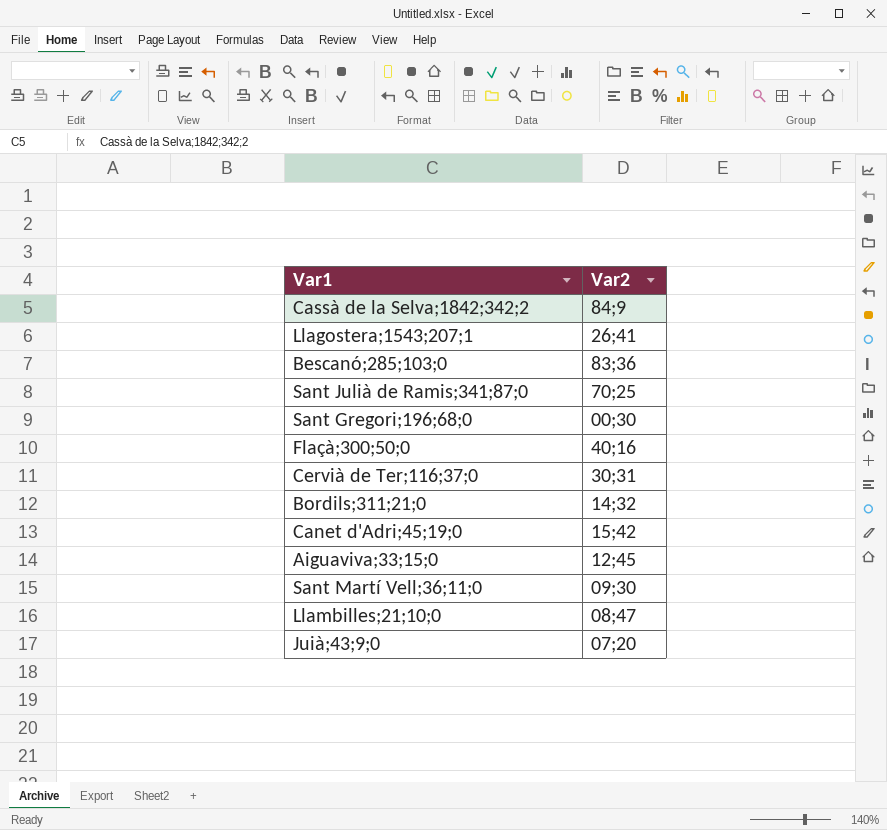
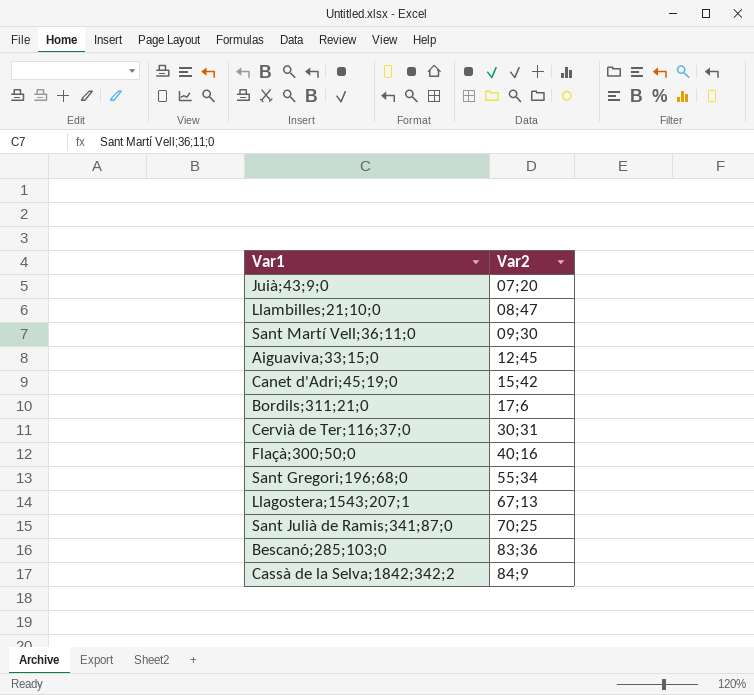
row order: none -> Var2 ascending
Bordils;311;21;0 | Var2: 14;32 -> 17;6
Sant Gregori;196;68;0 | Var2: 00;30 -> 55;34
Llagostera;1543;207;1 | Var2: 26;41 -> 67;13

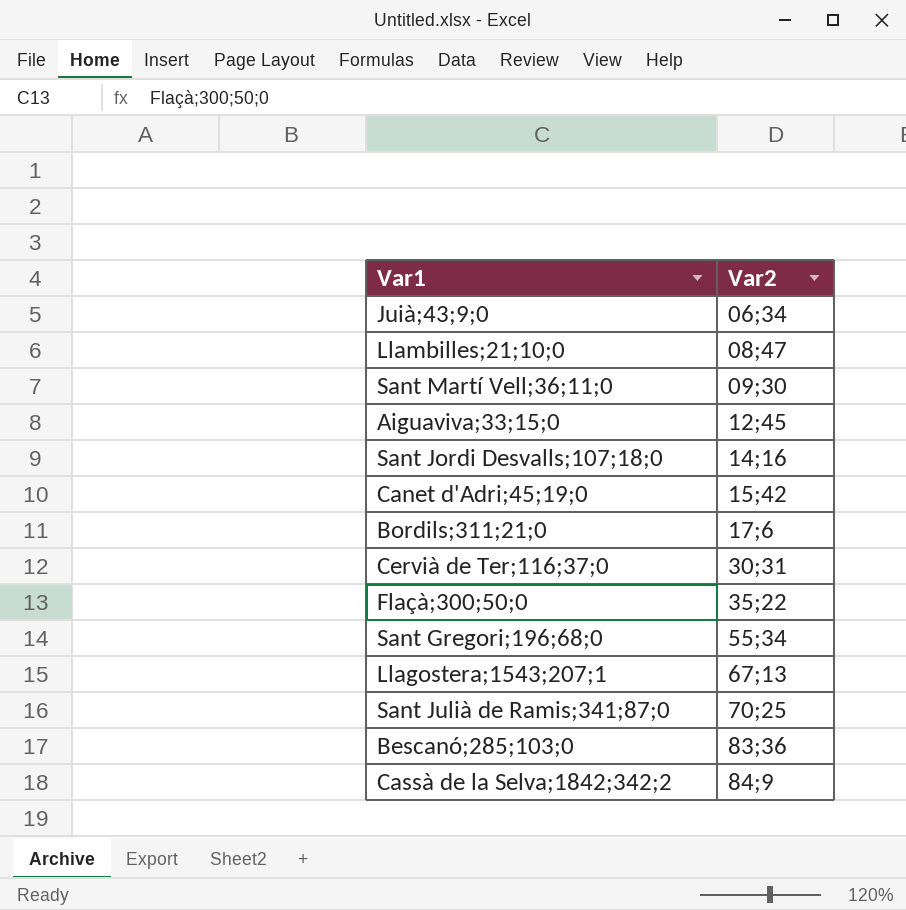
Juià;43;9;0 | Var2: 07;20 -> 06;34
row Sant Jordi Desvalls;107;18;0: none -> 14;16
Flaçà;300;50;0 | Var2: 40;16 -> 35;22

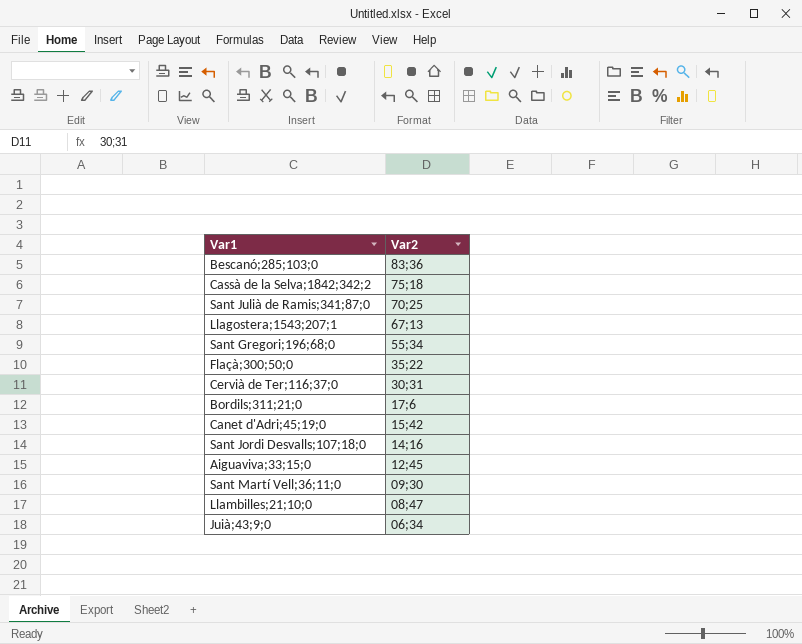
row order: Var2 ascending -> Var2 descending
Cassà de la Selva;1842;342;2 | Var2: 84;9 -> 75;18

